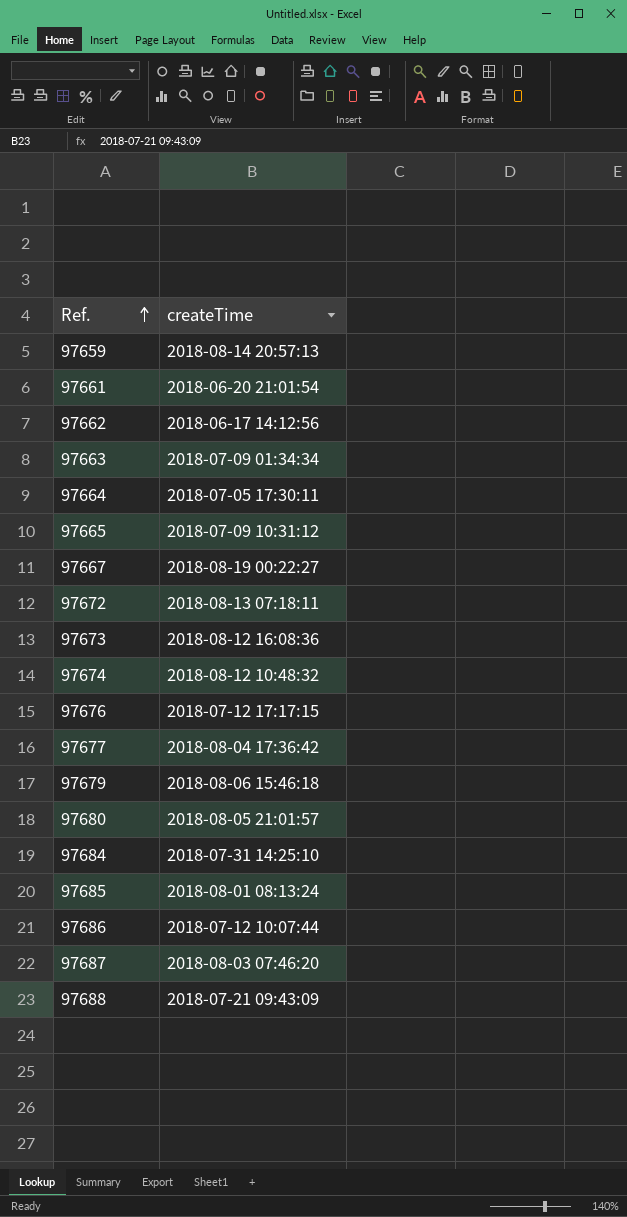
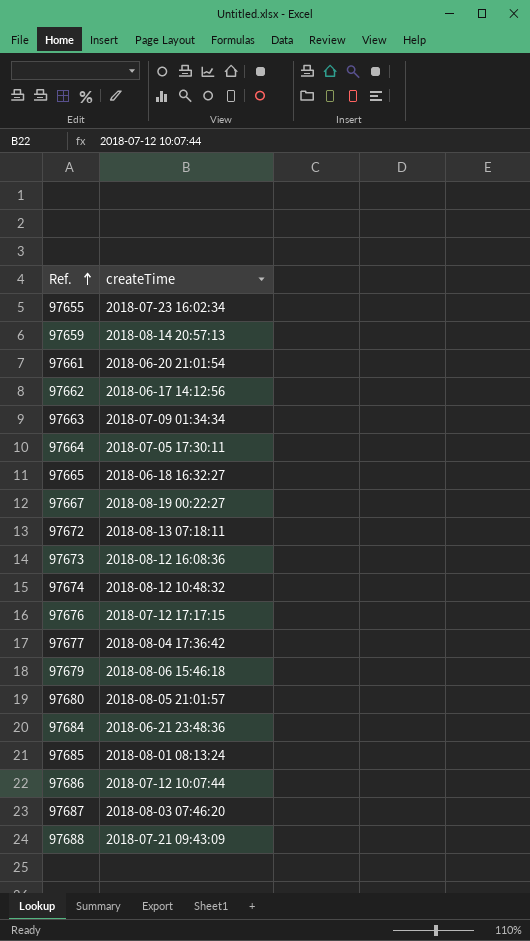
row 97655: none -> 2018-07-23 16:02:34
97665 | createTime: 2018-07-09 10:31:12 -> 2018-06-18 16:32:27
97684 | createTime: 2018-07-31 14:25:10 -> 2018-06-21 23:48:36

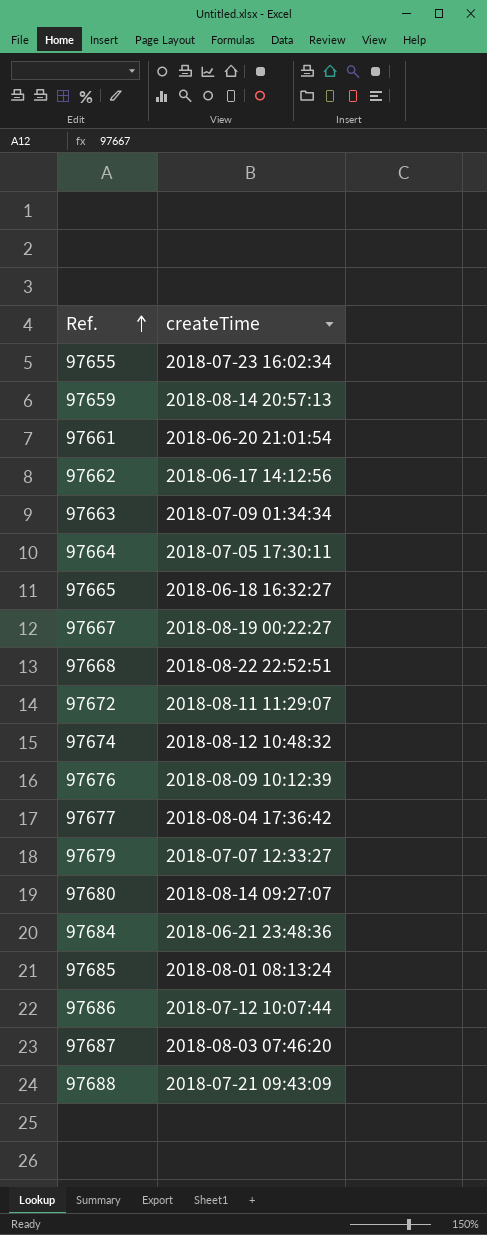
row 97673: 2018-08-12 16:08:36 -> none
row 97668: none -> 2018-08-22 22:52:51
97672 | createTime: 2018-08-13 07:18:11 -> 2018-08-11 11:29:07
97676 | createTime: 2018-07-12 17:17:15 -> 2018-08-09 10:12:39
97679 | createTime: 2018-08-06 15:46:18 -> 2018-07-07 12:33:27
97680 | createTime: 2018-08-05 21:01:57 -> 2018-08-14 09:27:07

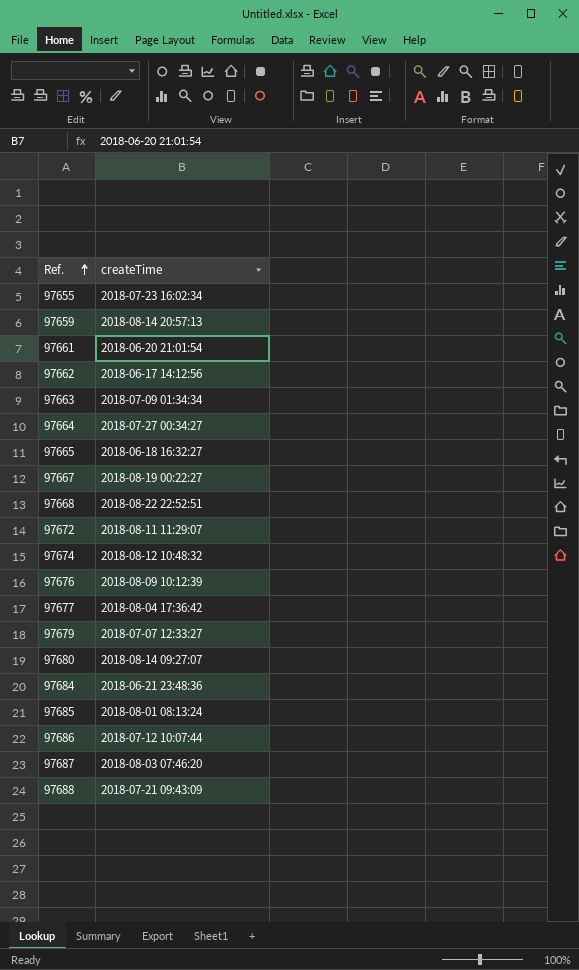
97664 | createTime: 2018-07-05 17:30:11 -> 2018-07-27 00:34:27

